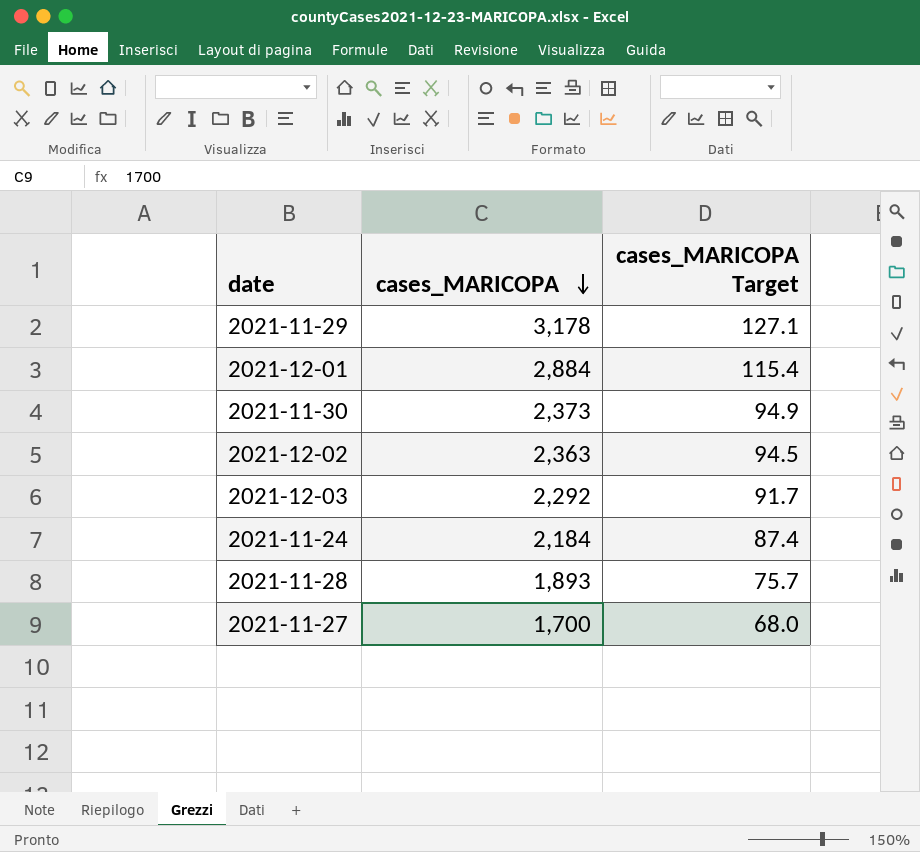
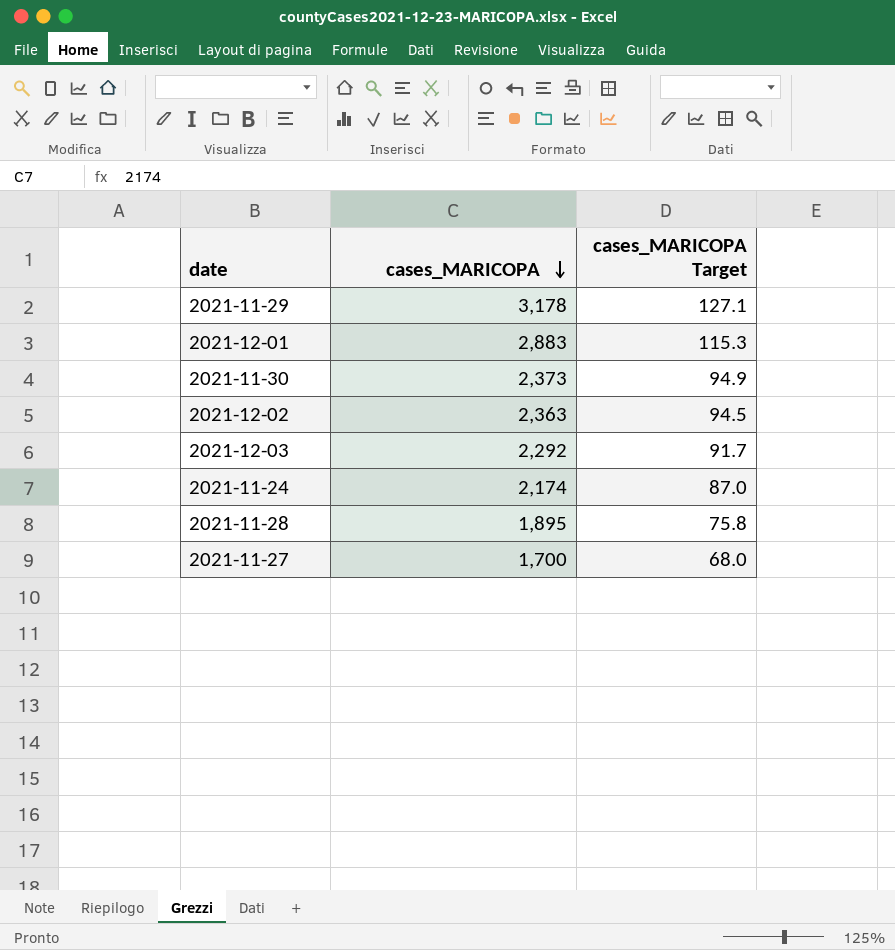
2021-12-01 | cases_MARICOPA: 2,884 -> 2,883
2021-12-01 | cases_MARICOPA Target: 115.4 -> 115.3
2021-11-24 | cases_MARICOPA: 2,184 -> 2,174
2021-11-24 | cases_MARICOPA Target: 87.4 -> 87.0
2021-11-28 | cases_MARICOPA: 1,893 -> 1,895
2021-11-28 | cases_MARICOPA Target: 75.7 -> 75.8

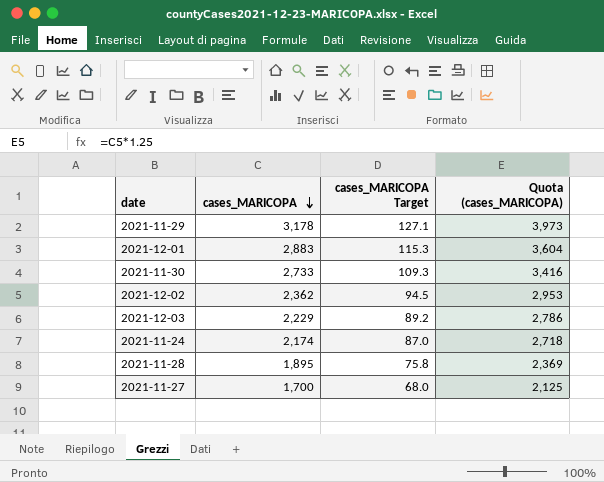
column Quota (cases_MARICOPA) | formula: none -> [cases_MARICOPA] * 1.25
2021-11-30 | cases_MARICOPA: 2,373 -> 2,733
2021-11-30 | cases_MARICOPA Target: 94.9 -> 109.3
2021-12-02 | cases_MARICOPA: 2,363 -> 2,362
2021-12-03 | cases_MARICOPA: 2,292 -> 2,229
2021-12-03 | cases_MARICOPA Target: 91.7 -> 89.2

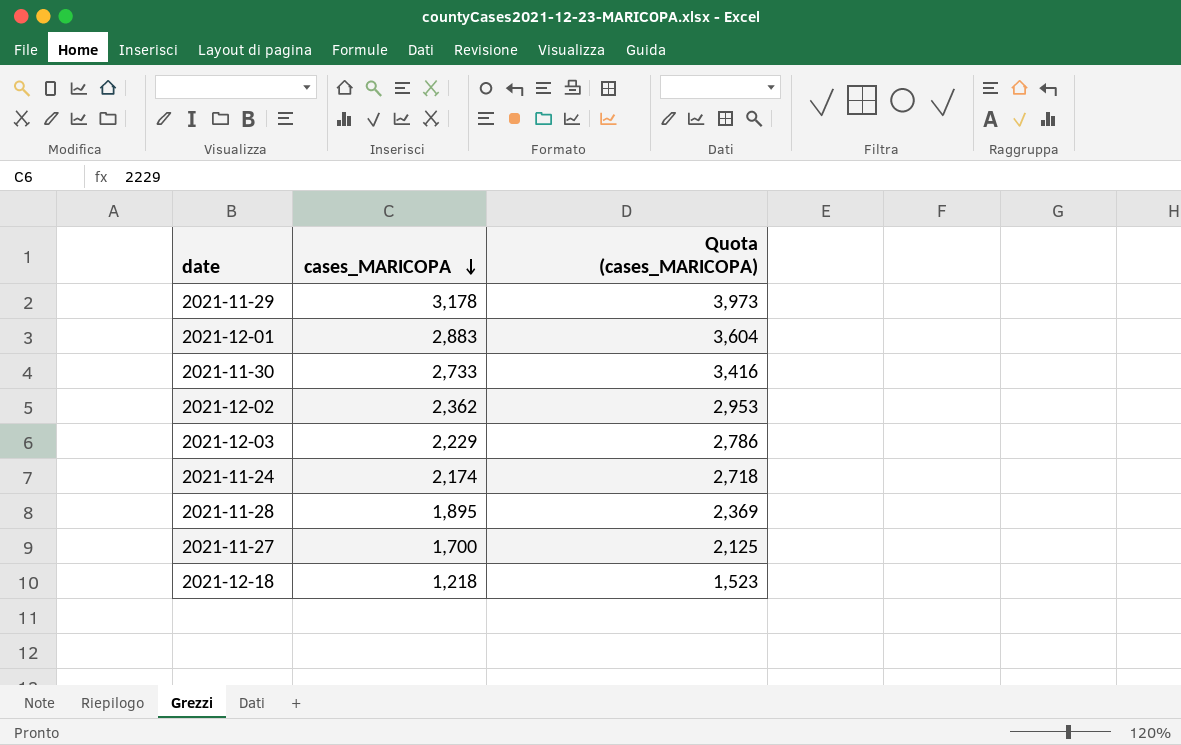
column cases_MARICOPA Target | formula: [cases_MARICOPA] * 0.04 -> none
row 2021-12-18: none -> 1,218 | 1,523

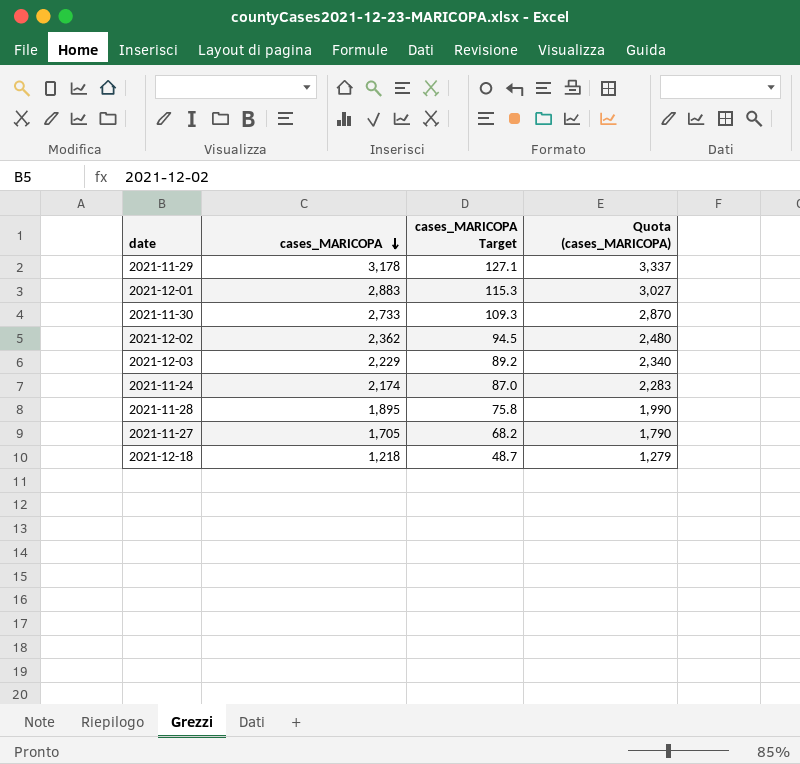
column cases_MARICOPA Target | formula: none -> [cases_MARICOPA] * 0.04
column Quota (cases_MARICOPA) | formula: [cases_MARICOPA] * 1.25 -> [cases_MARICOPA] * 1.05
2021-11-27 | cases_MARICOPA: 1,700 -> 1,705

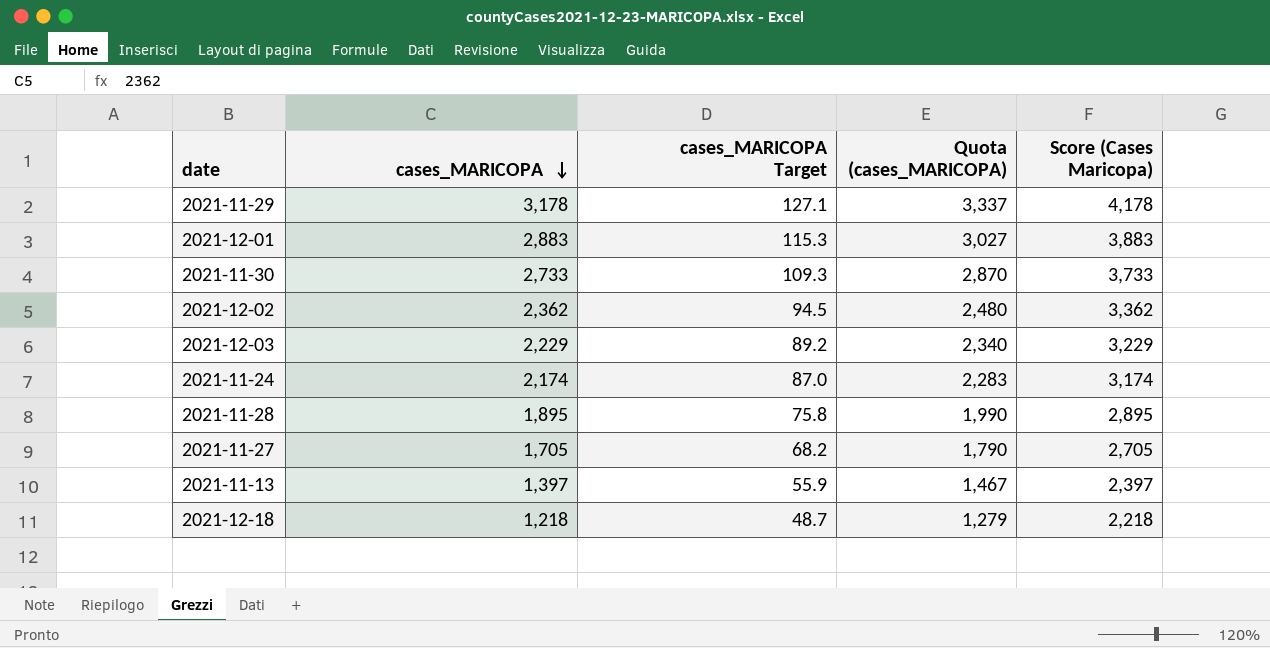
column Score (Cases Maricopa) | formula: none -> [cases_MARICOPA] + 1000
row 2021-11-13: none -> 1,397 | 55.9 | 1,467 | 2,397

